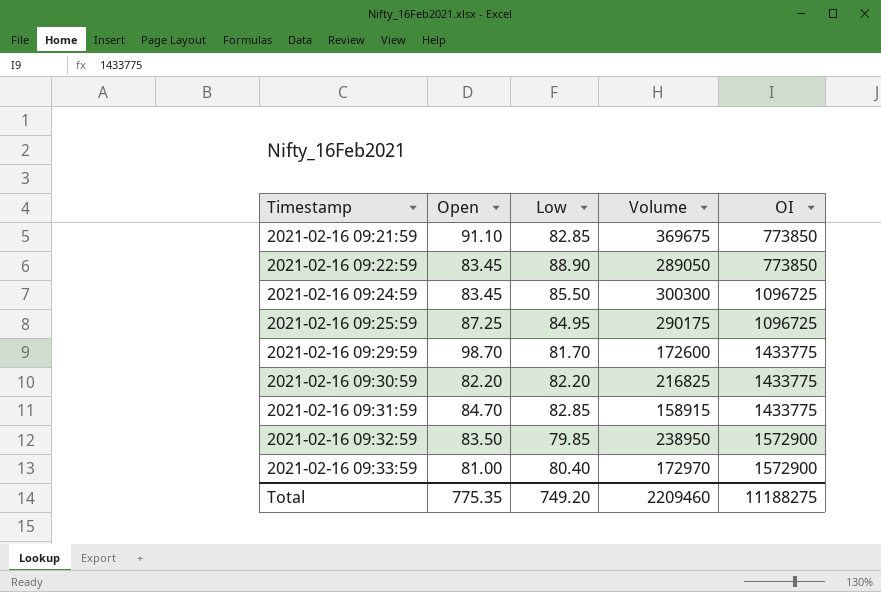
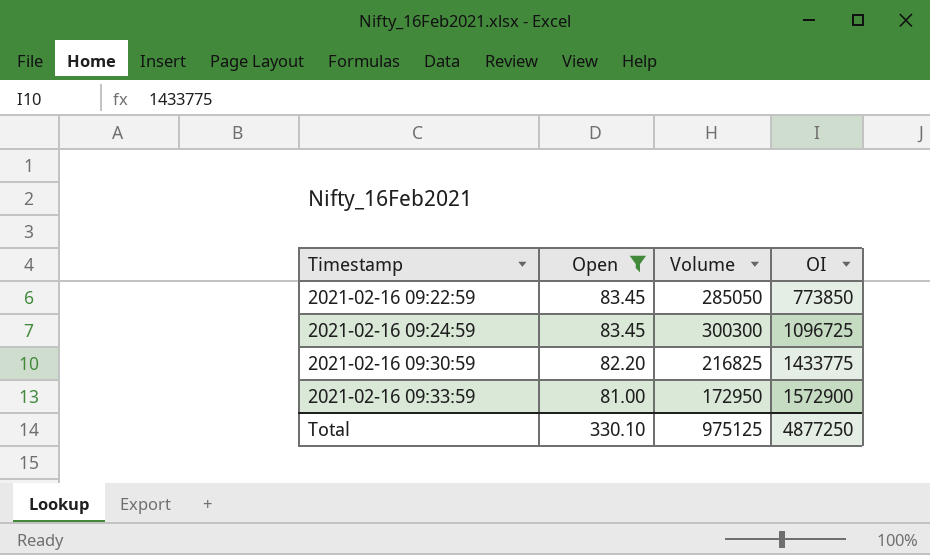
filter: none -> Open <= 83.45
column Low | position: 3 -> none
2021-02-16 09:22:59 | Volume: 289050 -> 285050
2021-02-16 09:33:59 | Volume: 172970 -> 172950
Total | Open: 775.35 -> 330.10
Total | Volume: 2209460 -> 975125
Total | OI: 11188275 -> 4877250

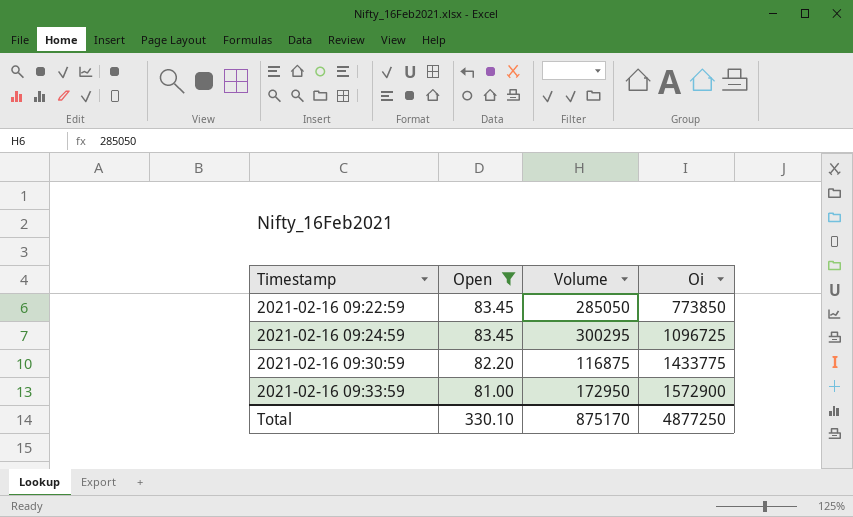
column name: OI -> Oi
2021-02-16 09:24:59 | Volume: 300300 -> 300295
2021-02-16 09:30:59 | Volume: 216825 -> 116875
Total | Volume: 975125 -> 875170

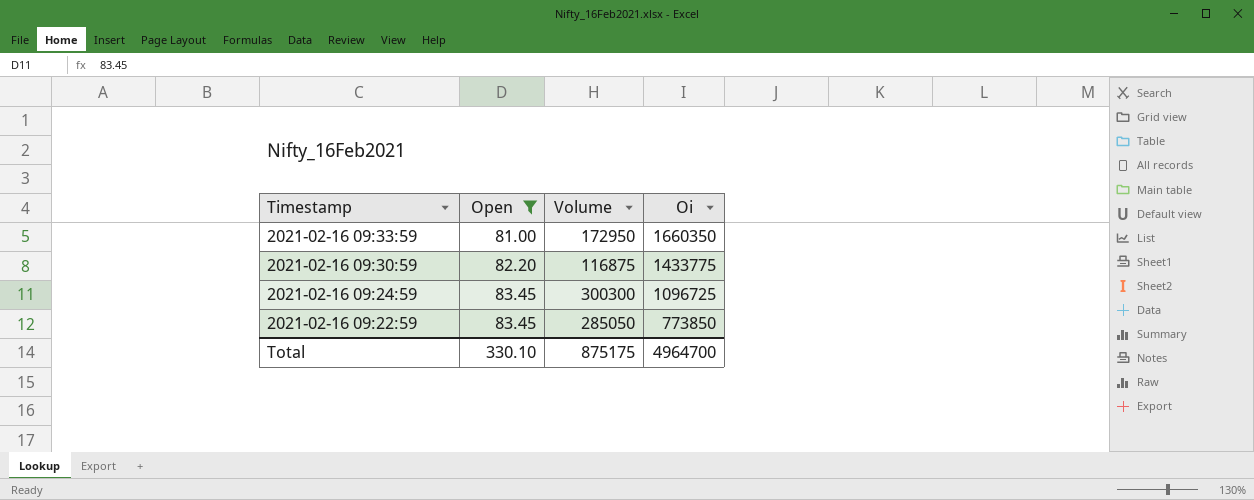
row order: Timestamp ascending -> Timestamp descending
2021-02-16 09:33:59 | Oi: 1572900 -> 1660350
2021-02-16 09:24:59 | Volume: 300295 -> 300300
Total | Volume: 875170 -> 875175
Total | Oi: 4877250 -> 4964700

